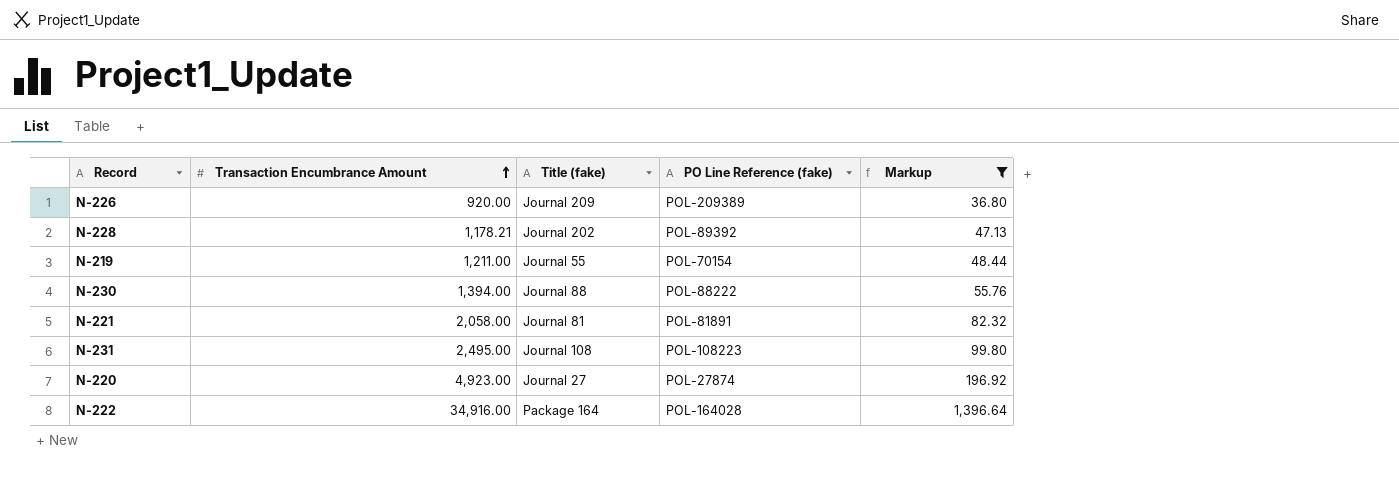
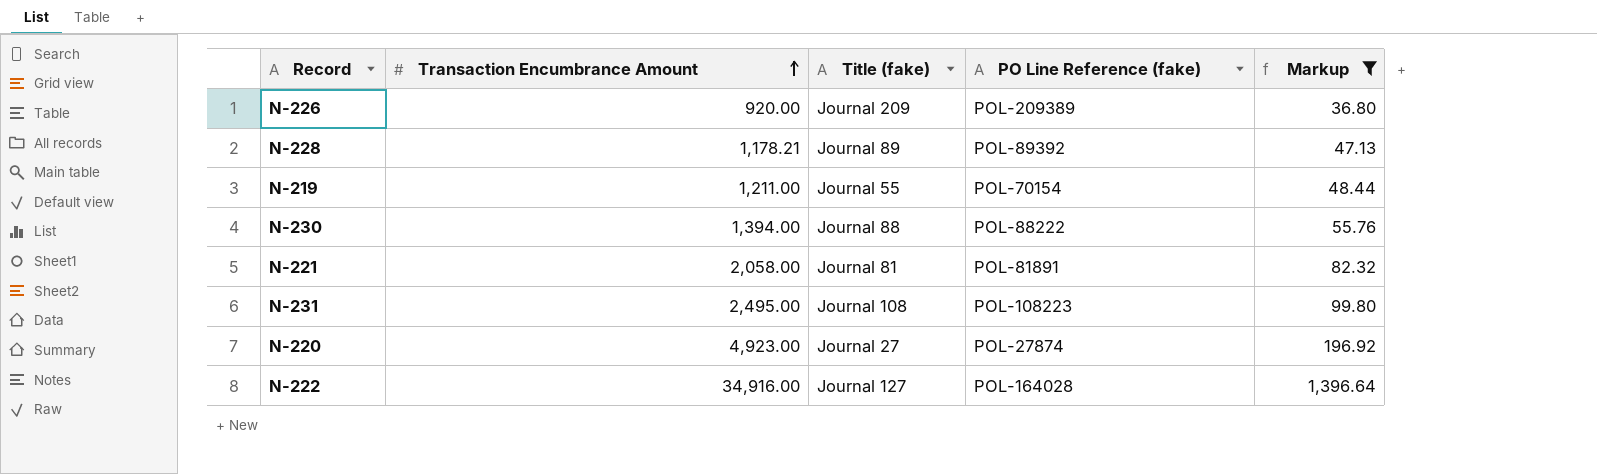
N-228 | Title (fake): Journal 202 -> Journal 89
N-222 | Title (fake): Package 164 -> Journal 127

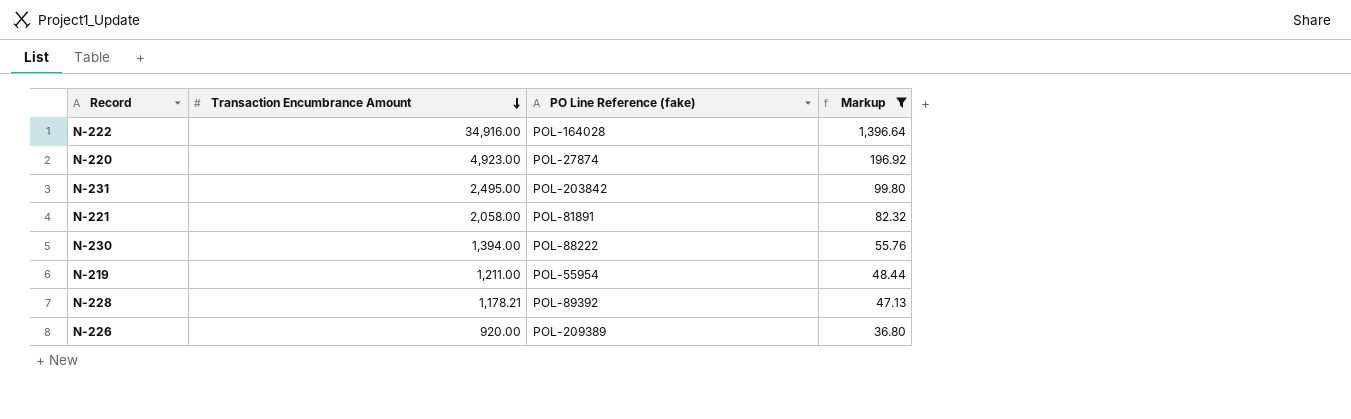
row order: Transaction Encumbrance Amount ascending -> Transaction Encumbrance Amount descending
column Title (fake) | position: 3 -> none
N-231 | PO Line Reference (fake): POL-108223 -> POL-203842
N-219 | PO Line Reference (fake): POL-70154 -> POL-55954

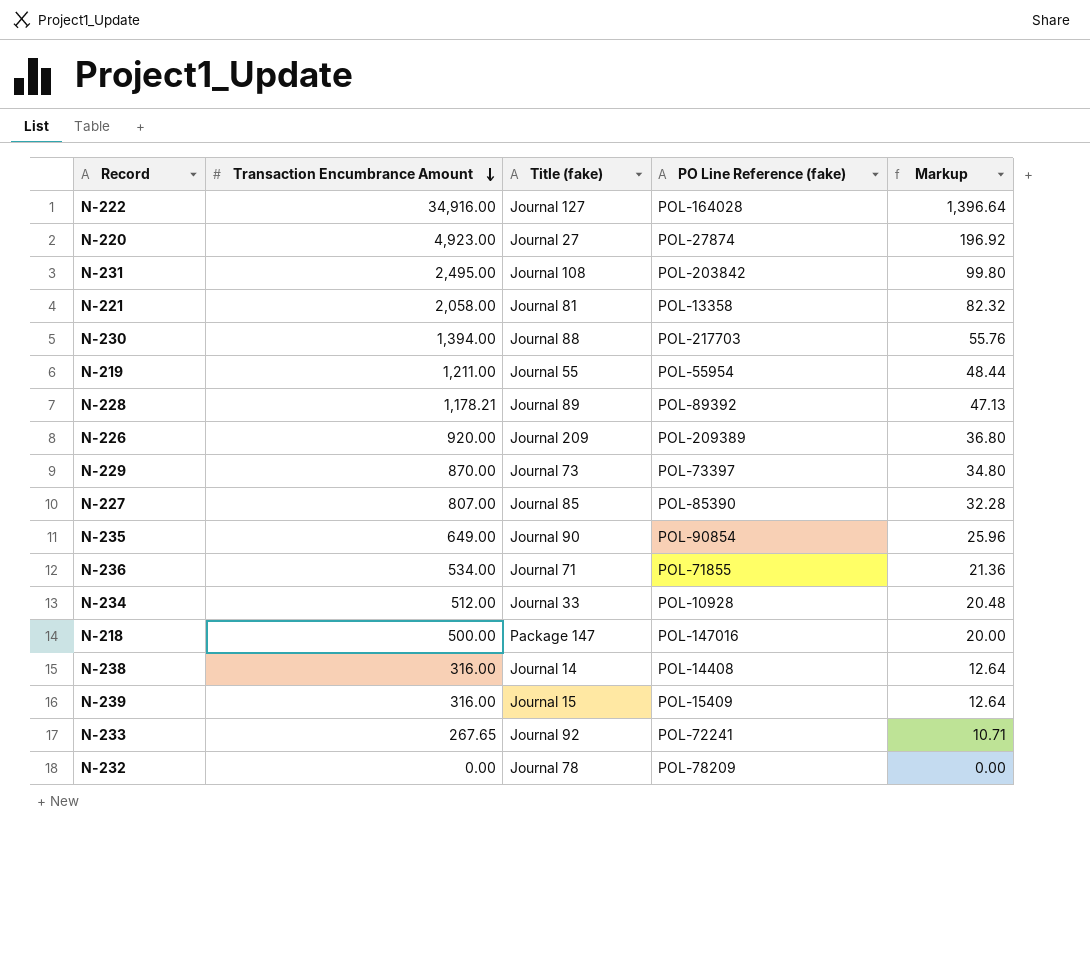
filter: Markup >= 36.80 -> none
column Title (fake) | position: none -> 3
N-221 | PO Line Reference (fake): POL-81891 -> POL-13358
N-230 | PO Line Reference (fake): POL-88222 -> POL-217703

